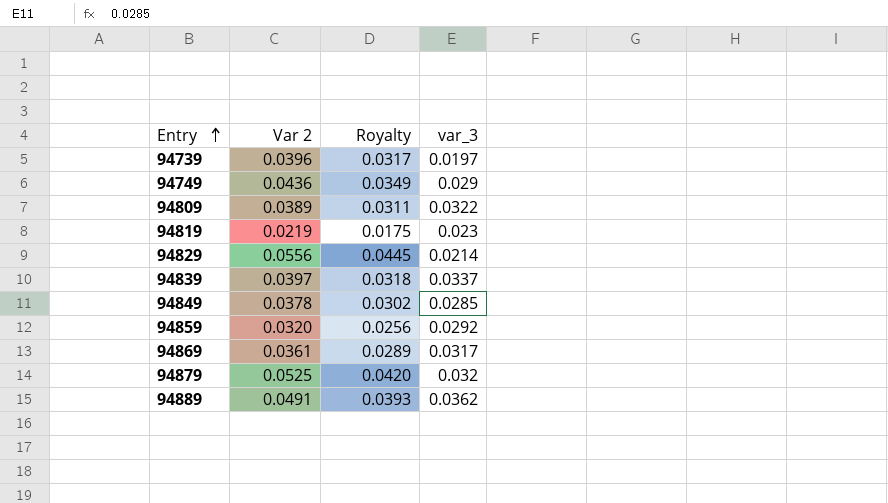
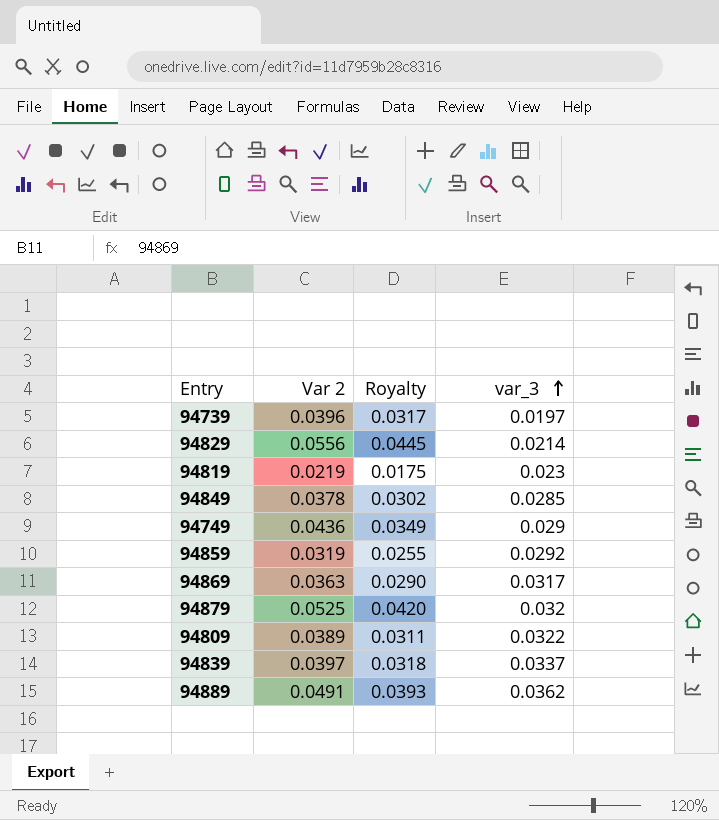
row order: Entry ascending -> var_3 ascending
94859 | Var 2: 0.0320 -> 0.0319
94859 | Royalty: 0.0256 -> 0.0255
94869 | Var 2: 0.0361 -> 0.0363
94869 | Royalty: 0.0289 -> 0.0290

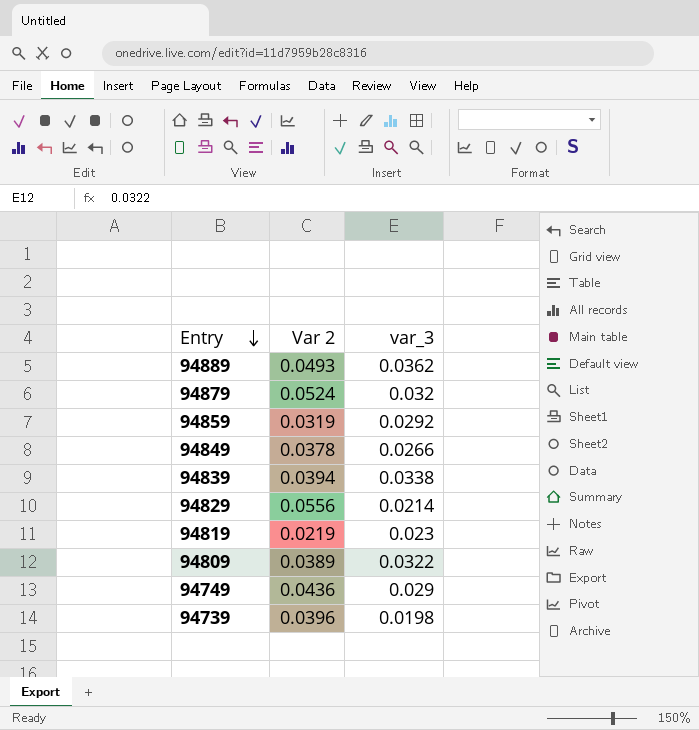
row order: var_3 ascending -> Entry descending
column Royalty | formula: [Var 2] * 0.8 -> none
row 94869: 0.0363 | 0.0290 | 0.0317 -> none
94889 | Var 2: 0.0491 -> 0.0493
94879 | Var 2: 0.0525 -> 0.0524
94849 | var_3: 0.0285 -> 0.0266
94839 | Var 2: 0.0397 -> 0.0394
94839 | var_3: 0.0337 -> 0.0338
94739 | var_3: 0.0197 -> 0.0198

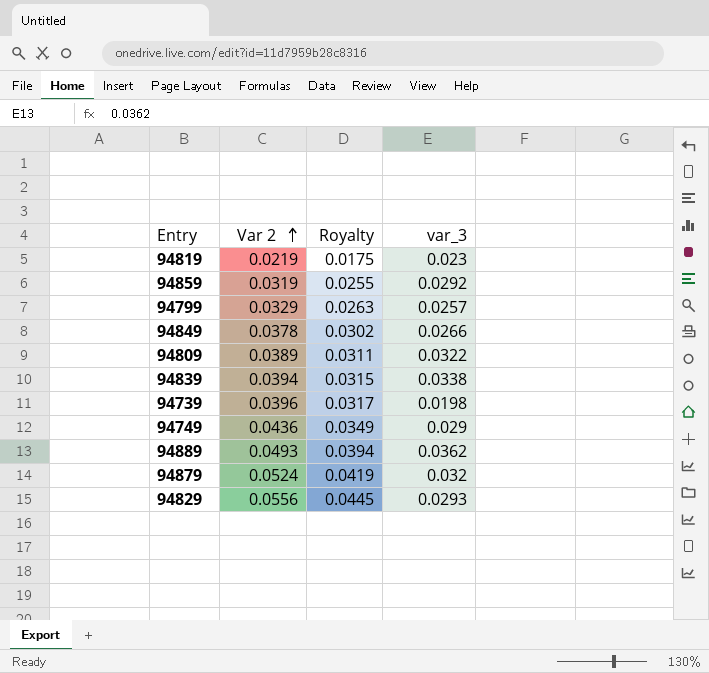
row order: Entry descending -> Var 2 ascending
column Royalty | formula: none -> [Var 2] * 0.8
row 94799: none -> 0.0329 | 0.0263 | 0.0257
94829 | var_3: 0.0214 -> 0.0293

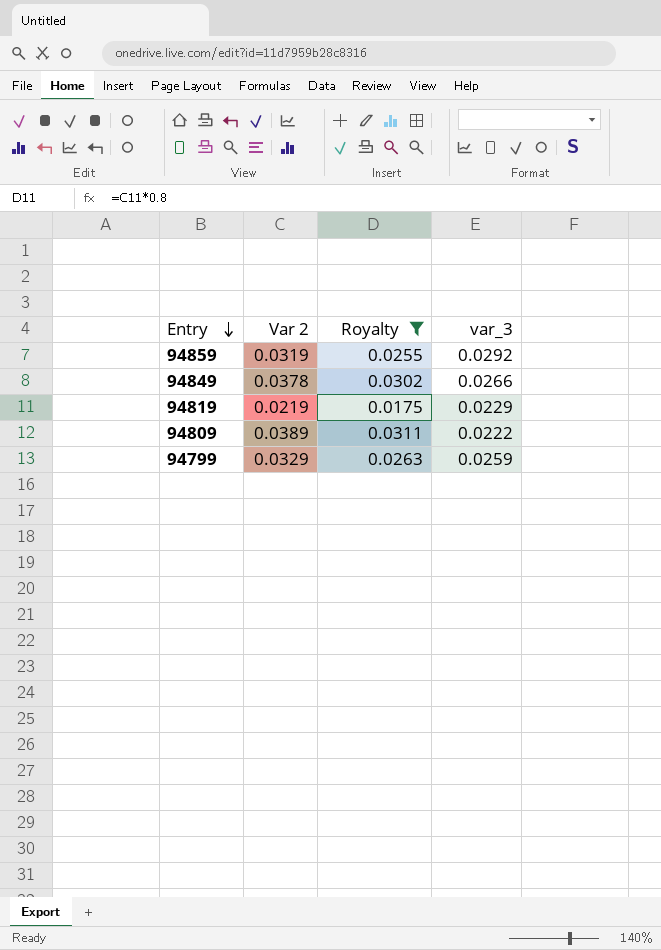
filter: none -> Royalty <= 0.0311
row order: Var 2 ascending -> Entry descending
94819 | var_3: 0.023 -> 0.0229
94809 | var_3: 0.0322 -> 0.0222
94799 | var_3: 0.0257 -> 0.0259

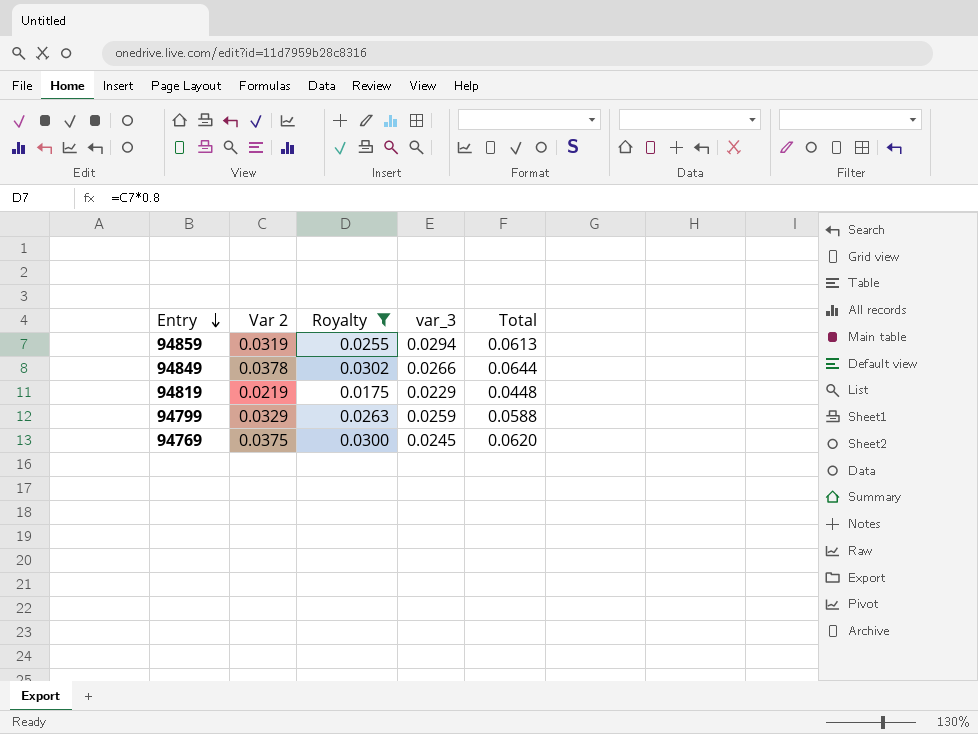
column Total | formula: none -> [Var 2] + [var_3]
row 94809: 0.0389 | 0.0311 | 0.0222 -> none
94859 | var_3: 0.0292 -> 0.0294
row 94769: none -> 0.0375 | 0.0300 | 0.0245 | 0.0620

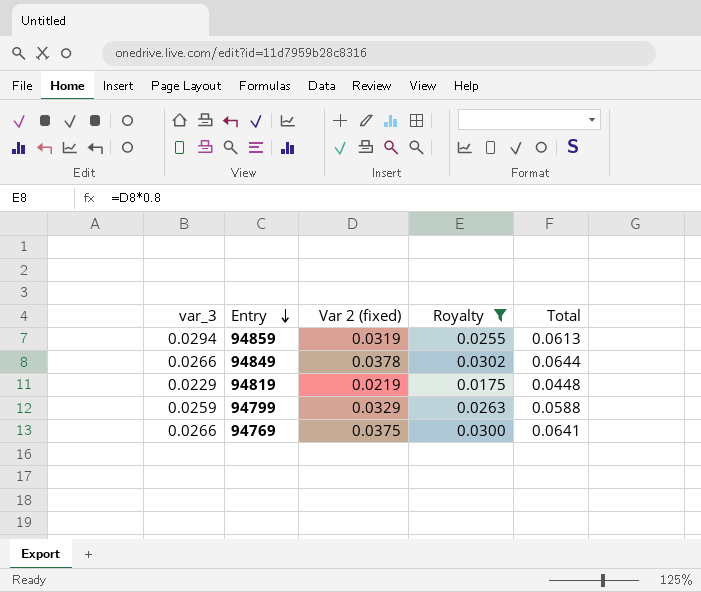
column var_3 | position: 4 -> 1
column name: Var 2 -> Var 2 (fixed)
94769 | var_3: 0.0245 -> 0.0266
94769 | Total: 0.0620 -> 0.0641

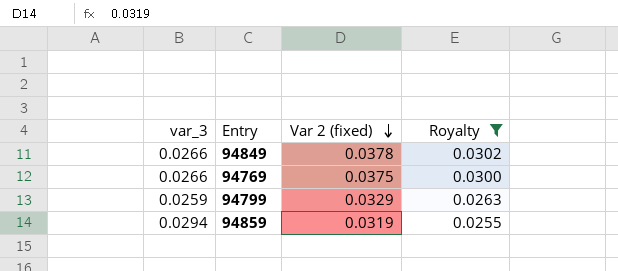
row order: Entry descending -> Var 2 (fixed) descending
column Total | formula: [var_3] + [Var 2 (fixed)] -> none
row 94819: 0.0229 | 0.0219 | 0.0175 | 0.0448 -> none

